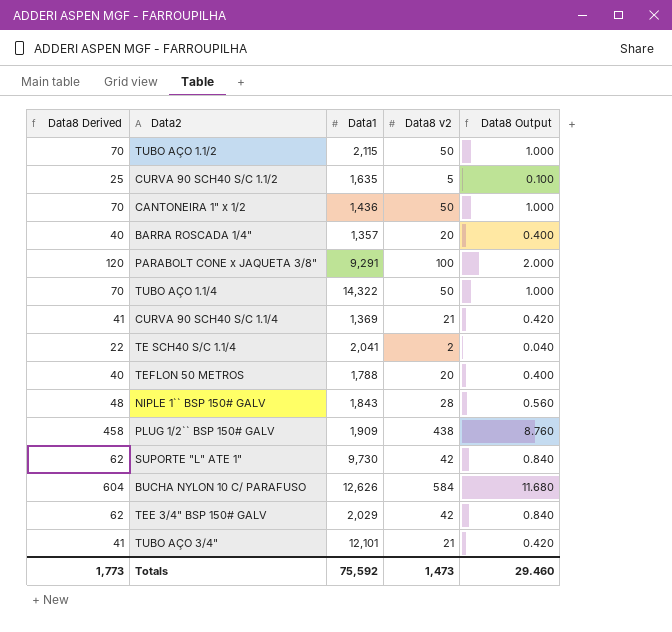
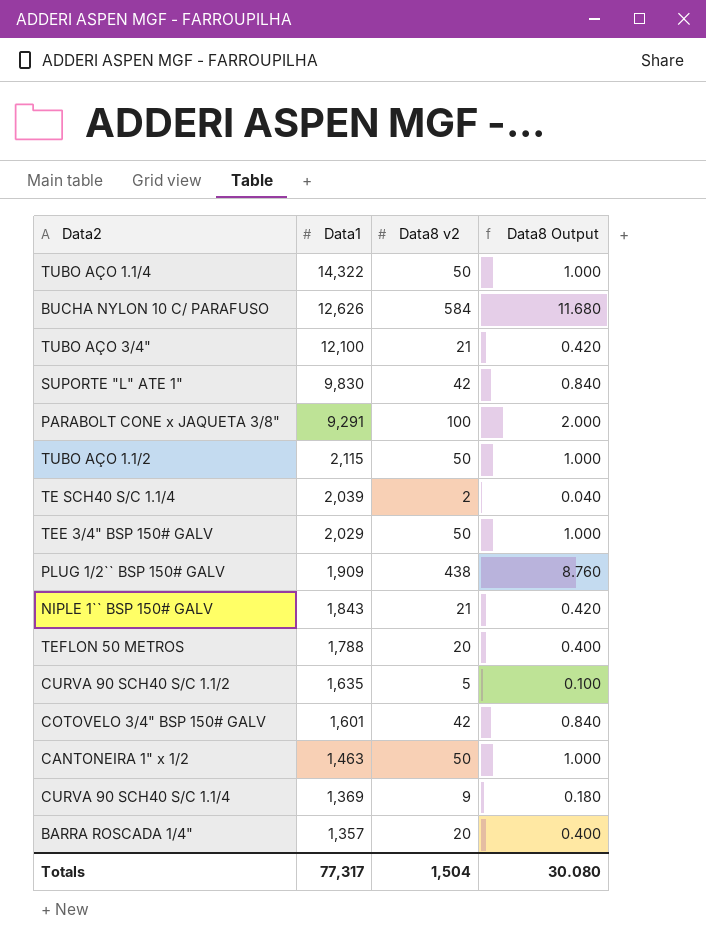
row order: none -> Data1 descending
column Data8 Derived | formula: [Data8 v2] + 20 -> none
TUBO AÇO 3/4" | Data1: 12,101 -> 12,100
SUPORTE "L" ATE 1" | Data1: 9,730 -> 9,830
TE SCH40 S/C 1.1/4 | Data1: 2,041 -> 2,039
TEE 3/4" BSP 150# GALV | Data8 v2: 42 -> 50
TEE 3/4" BSP 150# GALV | Data8 Output: 0.840 -> 1.000
NIPLE 1`` BSP 150# GALV | Data8 v2: 28 -> 21
NIPLE 1`` BSP 150# GALV | Data8 Output: 0.560 -> 0.420
row COTOVELO 3/4" BSP 150# GALV: none -> 1,601 | 42 | 0.840
CANTONEIRA 1" x 1/2 | Data1: 1,436 -> 1,463
CURVA 90 SCH40 S/C 1.1/4 | Data8 v2: 21 -> 9
CURVA 90 SCH40 S/C 1.1/4 | Data8 Output: 0.420 -> 0.180
Totals | Data1: 75,592 -> 77,317
Totals | Data8 v2: 1,473 -> 1,504
Totals | Data8 Output: 29.460 -> 30.080

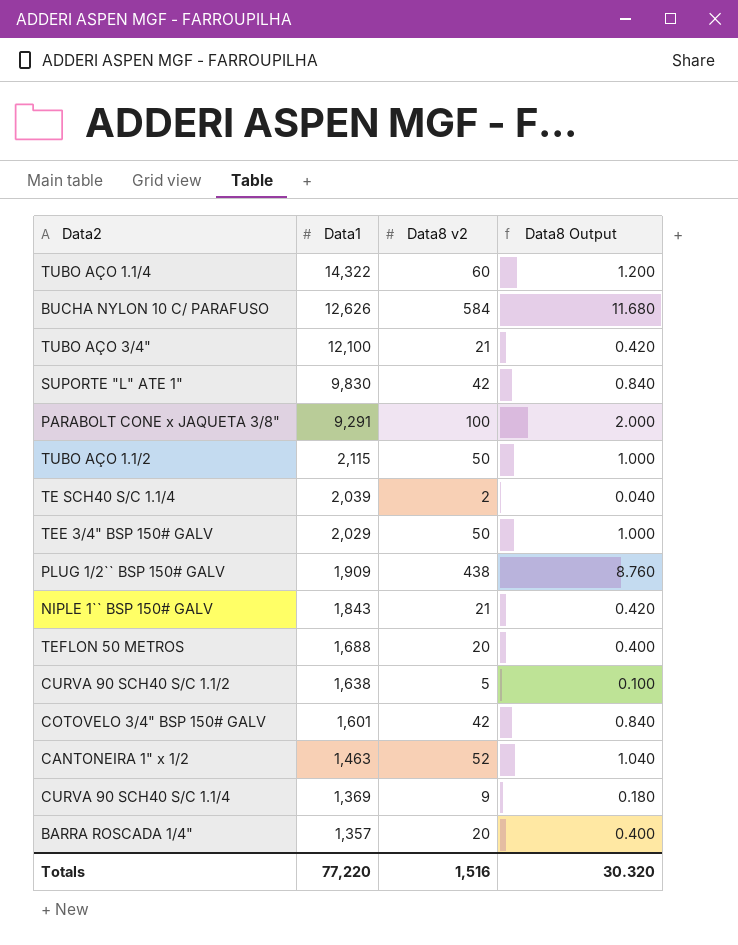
TUBO AÇO 1.1/4 | Data8 v2: 50 -> 60
TUBO AÇO 1.1/4 | Data8 Output: 1.000 -> 1.200
TEFLON 50 METROS | Data1: 1,788 -> 1,688
CURVA 90 SCH40 S/C 1.1/2 | Data1: 1,635 -> 1,638
CANTONEIRA 1" x 1/2 | Data8 v2: 50 -> 52
CANTONEIRA 1" x 1/2 | Data8 Output: 1.000 -> 1.040
Totals | Data1: 77,317 -> 77,220
Totals | Data8 v2: 1,504 -> 1,516
Totals | Data8 Output: 30.080 -> 30.320

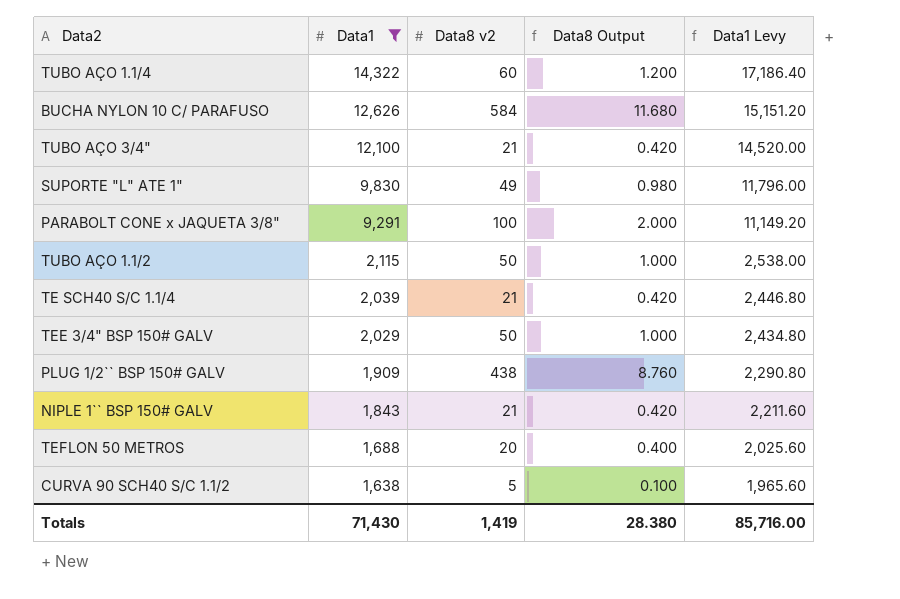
filter: none -> Data1 >= 1,638
column Data1 Levy | formula: none -> [Data1] * 1.2
SUPORTE "L" ATE 1" | Data8 v2: 42 -> 49
SUPORTE "L" ATE 1" | Data8 Output: 0.840 -> 0.980
TE SCH40 S/C 1.1/4 | Data8 v2: 2 -> 21
TE SCH40 S/C 1.1/4 | Data8 Output: 0.040 -> 0.420
Totals | Data1: 77,220 -> 71,430
Totals | Data8 v2: 1,516 -> 1,419
Totals | Data8 Output: 30.320 -> 28.380

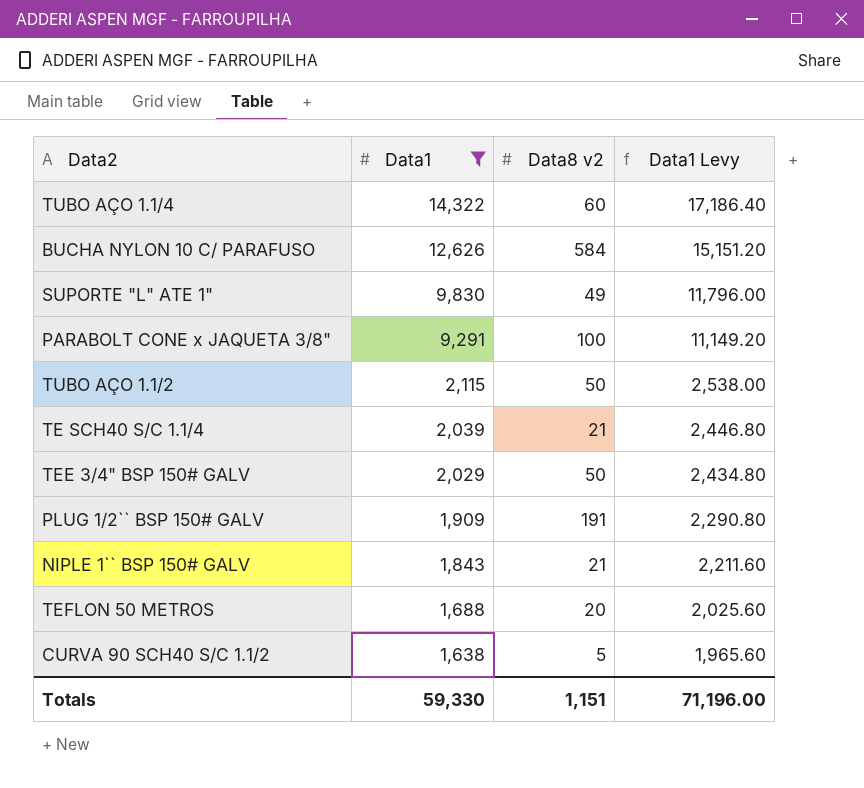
column Data8 Output | formula: [Data8 v2] * 0.02 -> none
row TUBO AÇO 3/4": 12,100 | 21 | 0.420 | 14,520.00 -> none
PLUG 1/2`` BSP 150# GALV | Data8 v2: 438 -> 191
Totals | Data1: 71,430 -> 59,330
Totals | Data8 v2: 1,419 -> 1,151
Totals | Data1 Levy: 85,716.00 -> 71,196.00

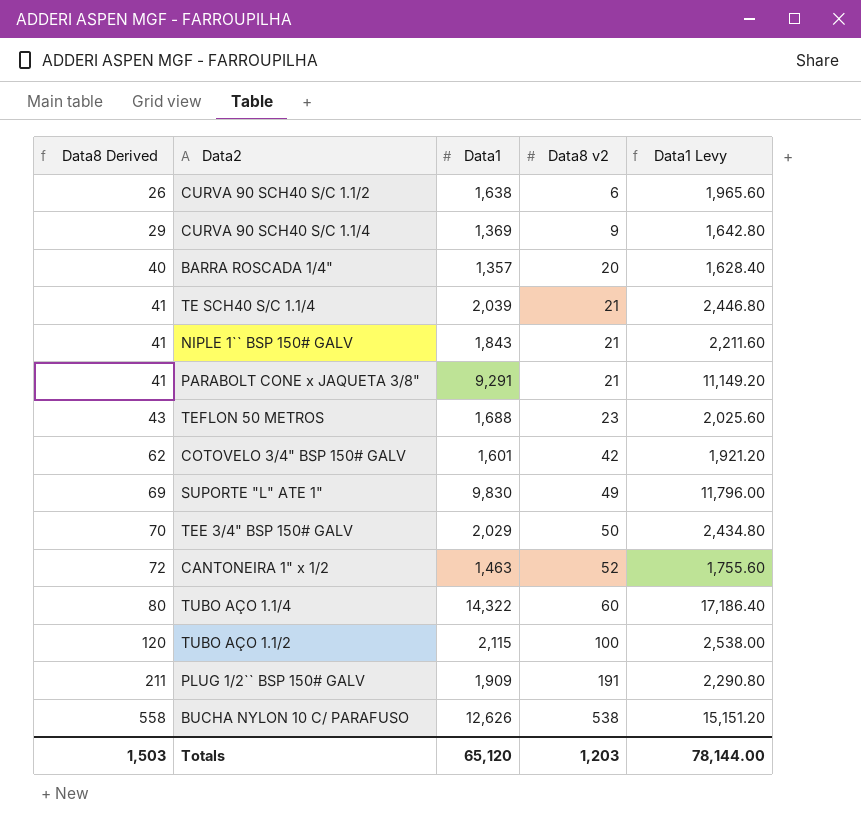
filter: Data1 >= 1,638 -> none
row order: Data1 descending -> Data8 Derived ascending
column Data8 Derived | formula: none -> [Data8 v2] + 20
CURVA 90 SCH40 S/C 1.1/2 | Data8 v2: 5 -> 6
PARABOLT CONE x JAQUETA 3/8" | Data8 v2: 100 -> 21
TEFLON 50 METROS | Data8 v2: 20 -> 23
TUBO AÇO 1.1/2 | Data8 v2: 50 -> 100
BUCHA NYLON 10 C/ PARAFUSO | Data8 v2: 584 -> 538
Totals | Data1: 59,330 -> 65,120
Totals | Data8 v2: 1,151 -> 1,203
Totals | Data1 Levy: 71,196.00 -> 78,144.00

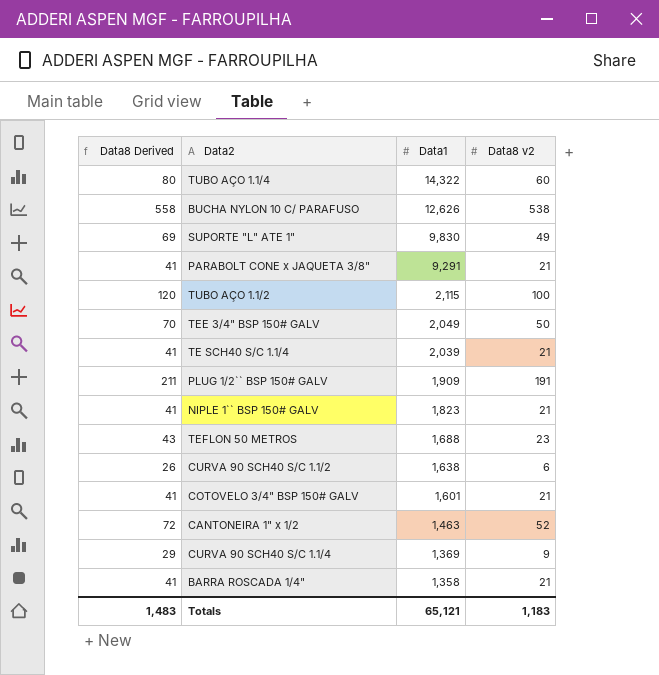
row order: Data8 Derived ascending -> Data1 descending
column Data1 Levy | formula: [Data1] * 1.2 -> none
TEE 3/4" BSP 150# GALV | Data1: 2,029 -> 2,049
NIPLE 1`` BSP 150# GALV | Data1: 1,843 -> 1,823
COTOVELO 3/4" BSP 150# GALV | Data8 Derived: 62 -> 41
COTOVELO 3/4" BSP 150# GALV | Data8 v2: 42 -> 21
BARRA ROSCADA 1/4" | Data8 Derived: 40 -> 41
BARRA ROSCADA 1/4" | Data1: 1,357 -> 1,358
BARRA ROSCADA 1/4" | Data8 v2: 20 -> 21
Totals | Data8 Derived: 1,503 -> 1,483
Totals | Data1: 65,120 -> 65,121
Totals | Data8 v2: 1,203 -> 1,183

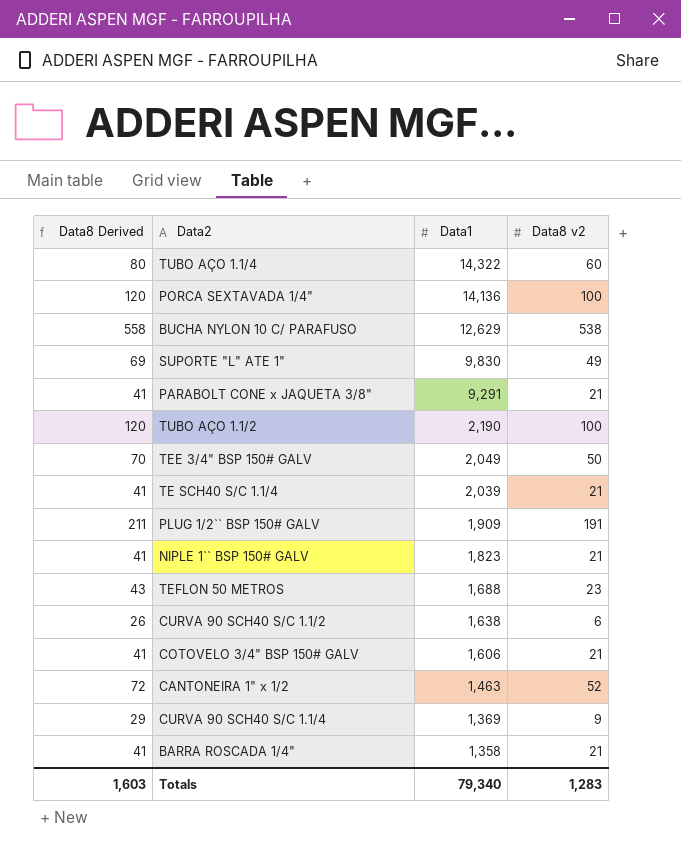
row PORCA SEXTAVADA 1/4": none -> 120 | 14,136 | 100
BUCHA NYLON 10 C/ PARAFUSO | Data1: 12,626 -> 12,629
TUBO AÇO 1.1/2 | Data1: 2,115 -> 2,190
COTOVELO 3/4" BSP 150# GALV | Data1: 1,601 -> 1,606
Totals | Data8 Derived: 1,483 -> 1,603
Totals | Data1: 65,121 -> 79,340
Totals | Data8 v2: 1,183 -> 1,283

